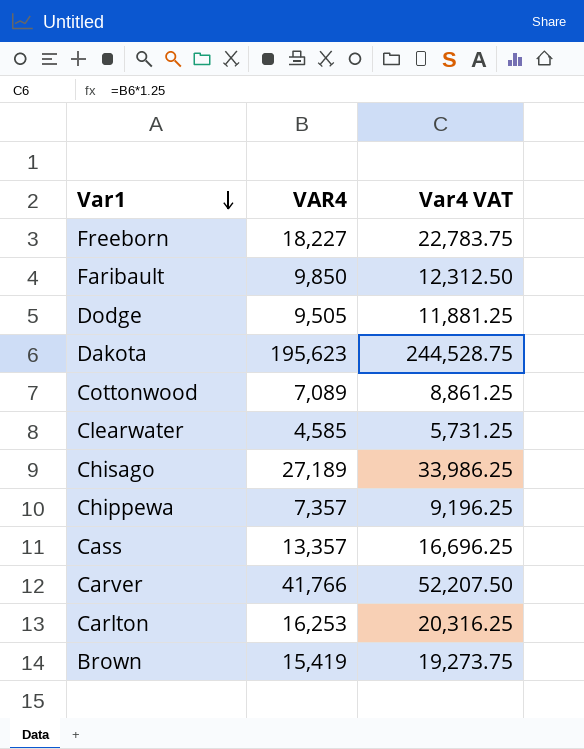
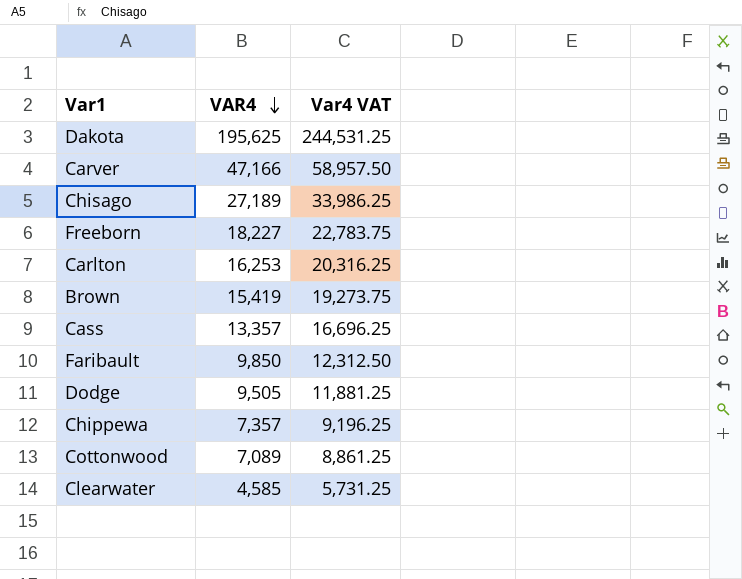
row order: Var1 descending -> VAR4 descending
Dakota | VAR4: 195,623 -> 195,625
Dakota | Var4 VAT: 244,528.75 -> 244,531.25
Carver | VAR4: 41,766 -> 47,166
Carver | Var4 VAT: 52,207.50 -> 58,957.50

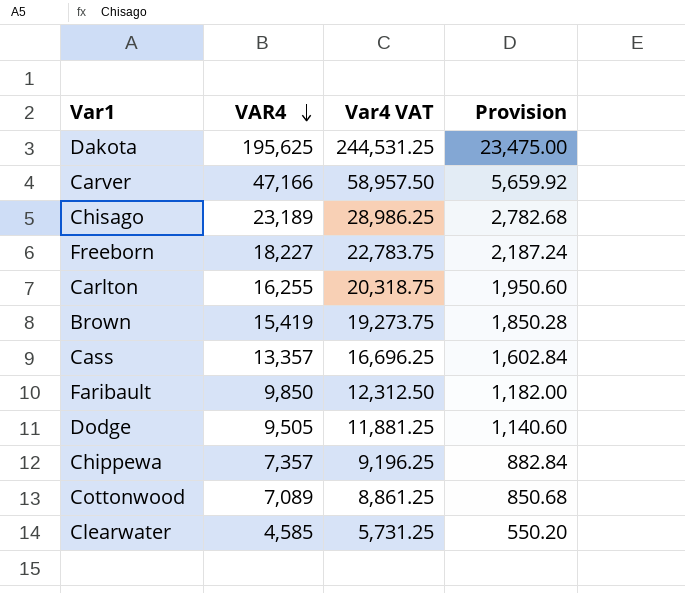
column Provision | formula: none -> [VAR4] * 0.12
Chisago | VAR4: 27,189 -> 23,189
Chisago | Var4 VAT: 33,986.25 -> 28,986.25
Carlton | VAR4: 16,253 -> 16,255
Carlton | Var4 VAT: 20,316.25 -> 20,318.75

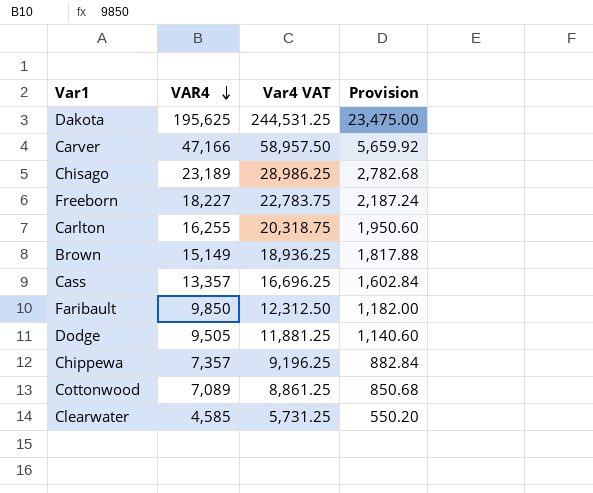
Brown | VAR4: 15,419 -> 15,149
Brown | Var4 VAT: 19,273.75 -> 18,936.25
Brown | Provision: 1,850.28 -> 1,817.88

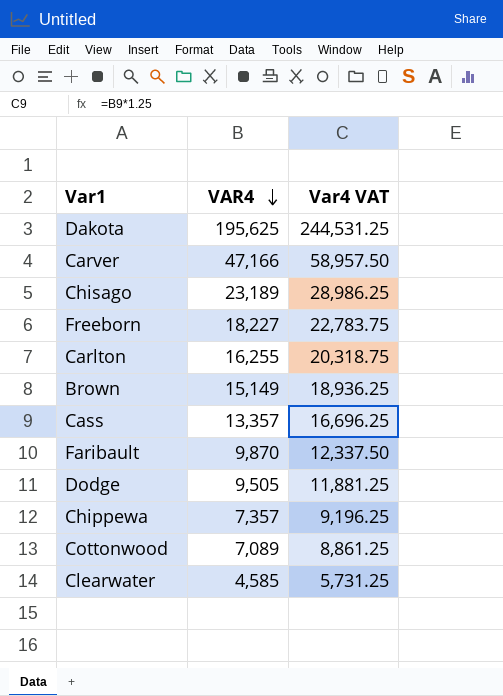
column Provision | formula: [VAR4] * 0.12 -> none
Faribault | VAR4: 9,850 -> 9,870
Faribault | Var4 VAT: 12,312.50 -> 12,337.50

